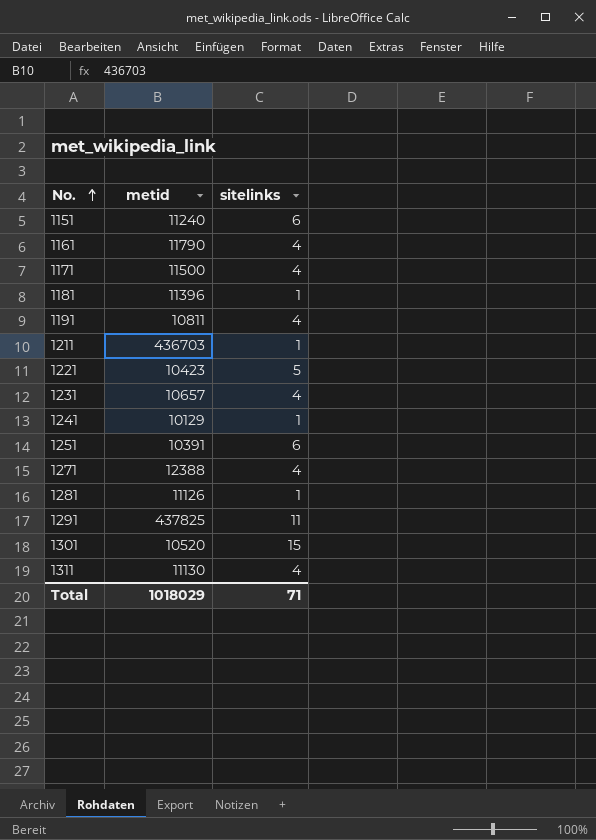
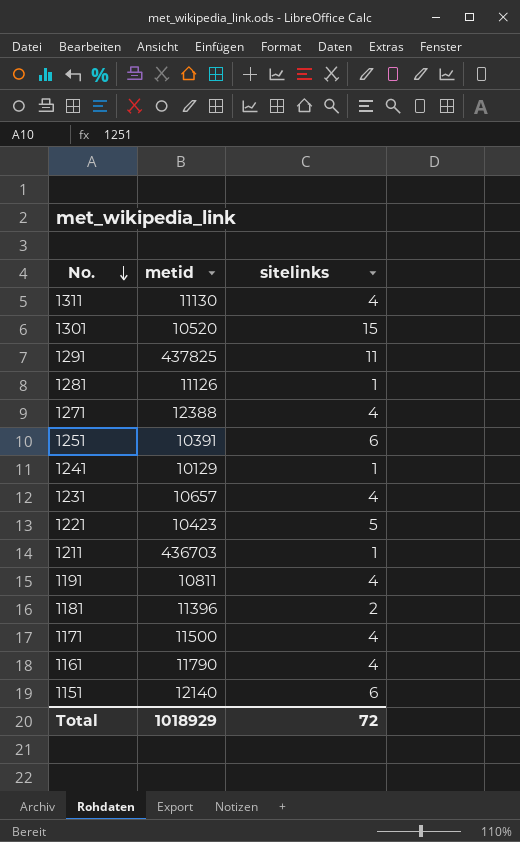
row order: No. ascending -> No. descending
1181 | sitelinks: 1 -> 2
1151 | metid: 11240 -> 12140
Total | metid: 1018029 -> 1018929
Total | sitelinks: 71 -> 72

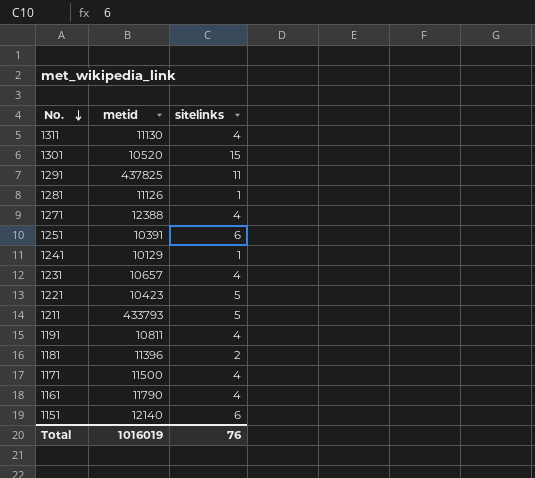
1211 | metid: 436703 -> 433793
1211 | sitelinks: 1 -> 5
Total | metid: 1018929 -> 1016019
Total | sitelinks: 72 -> 76

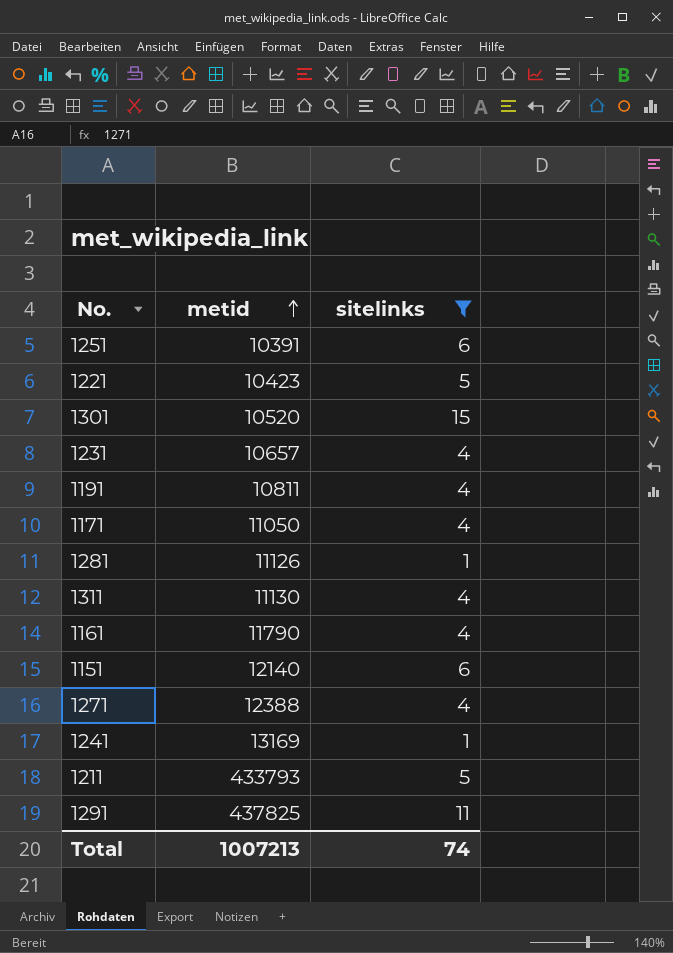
filter: none -> sitelinks != 2
row order: No. descending -> metid ascending
1171 | metid: 11500 -> 11050
1241 | metid: 10129 -> 13169
Total | metid: 1016019 -> 1007213
Total | sitelinks: 76 -> 74

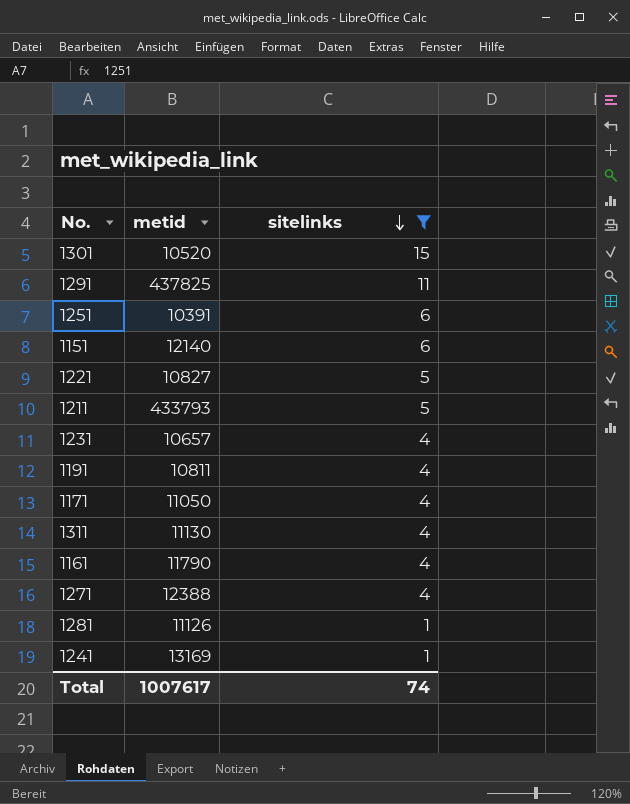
row order: metid ascending -> sitelinks descending
1221 | metid: 10423 -> 10827
Total | metid: 1007213 -> 1007617

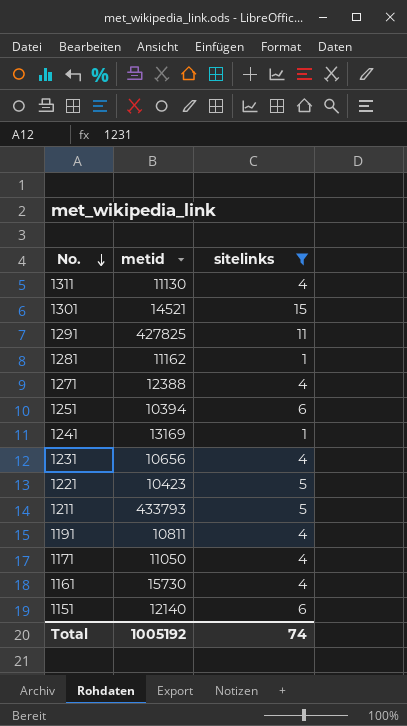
row order: sitelinks descending -> No. descending
1301 | metid: 10520 -> 14521
1291 | metid: 437825 -> 427825
1281 | metid: 11126 -> 11162
1251 | metid: 10391 -> 10394
1231 | metid: 10657 -> 10656
1221 | metid: 10827 -> 10423
1161 | metid: 11790 -> 15730
Total | metid: 1007617 -> 1005192

